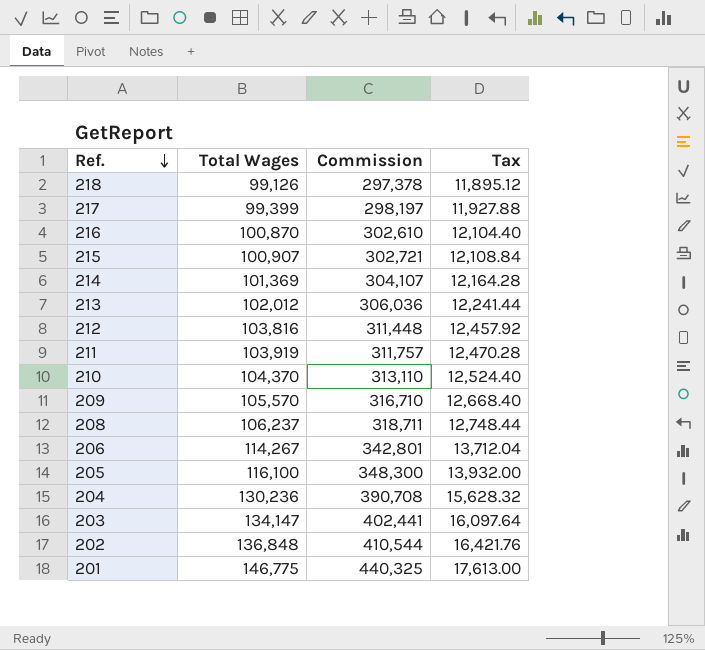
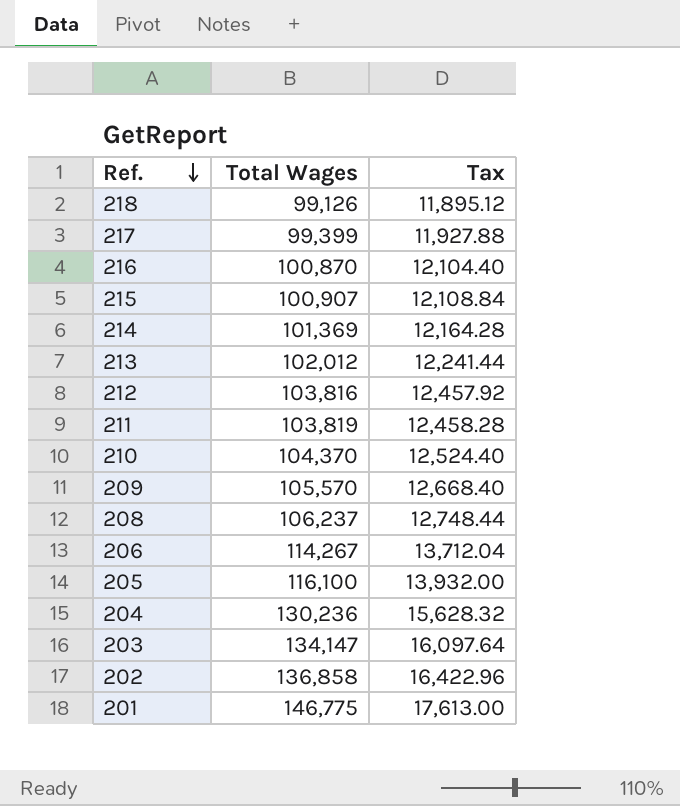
column Commission | formula: [Total Wages] * 3 -> none
211 | Total Wages: 103,919 -> 103,819
211 | Tax: 12,470.28 -> 12,458.28
202 | Total Wages: 136,848 -> 136,858
202 | Tax: 16,421.76 -> 16,422.96

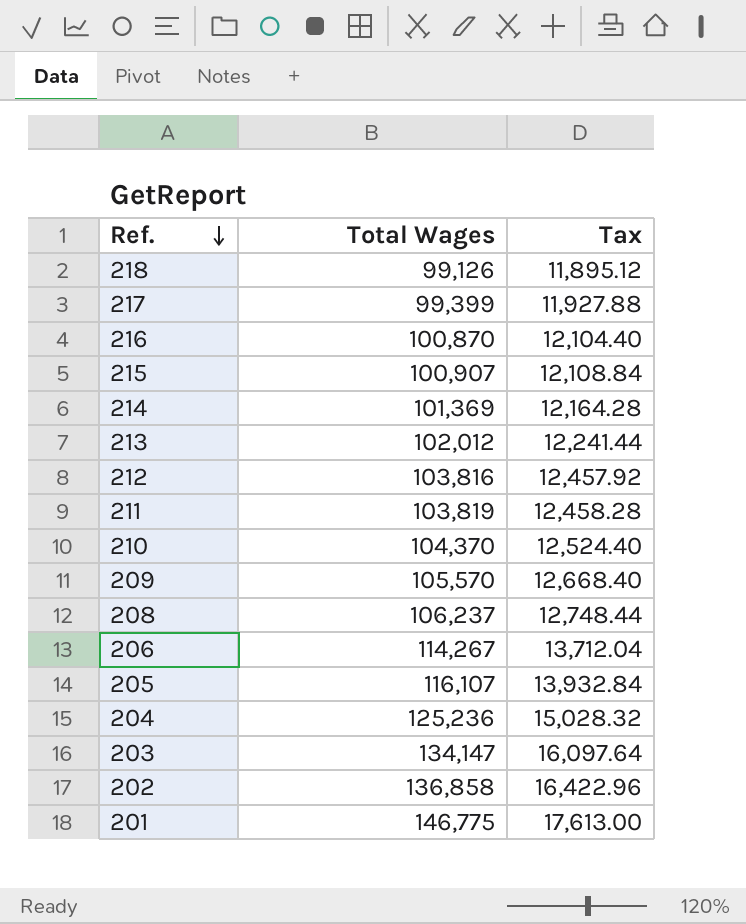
205 | Total Wages: 116,100 -> 116,107
205 | Tax: 13,932.00 -> 13,932.84
204 | Total Wages: 130,236 -> 125,236
204 | Tax: 15,628.32 -> 15,028.32

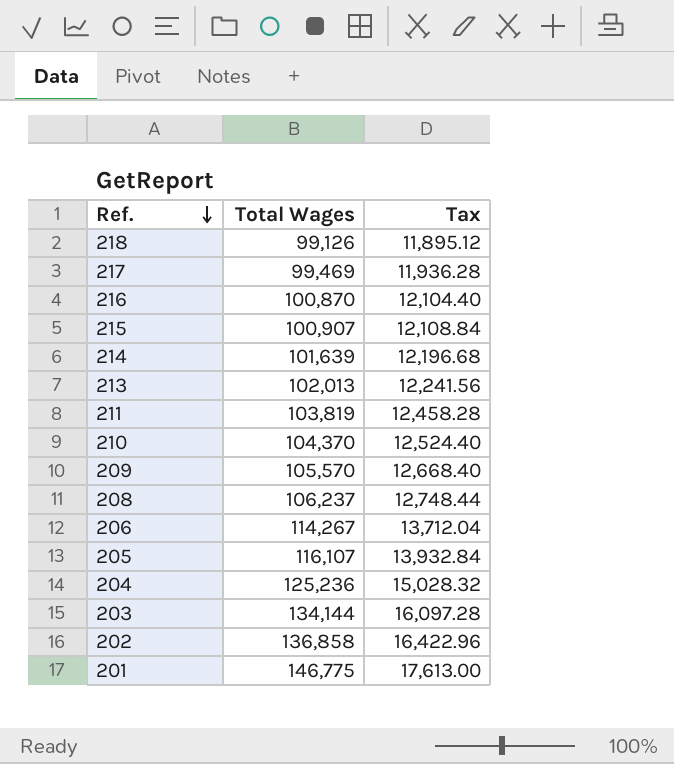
row 212: 103,816 | 12,457.92 -> none
217 | Total Wages: 99,399 -> 99,469
217 | Tax: 11,927.88 -> 11,936.28
214 | Total Wages: 101,369 -> 101,639
214 | Tax: 12,164.28 -> 12,196.68
213 | Total Wages: 102,012 -> 102,013
213 | Tax: 12,241.44 -> 12,241.56
203 | Total Wages: 134,147 -> 134,144
203 | Tax: 16,097.64 -> 16,097.28

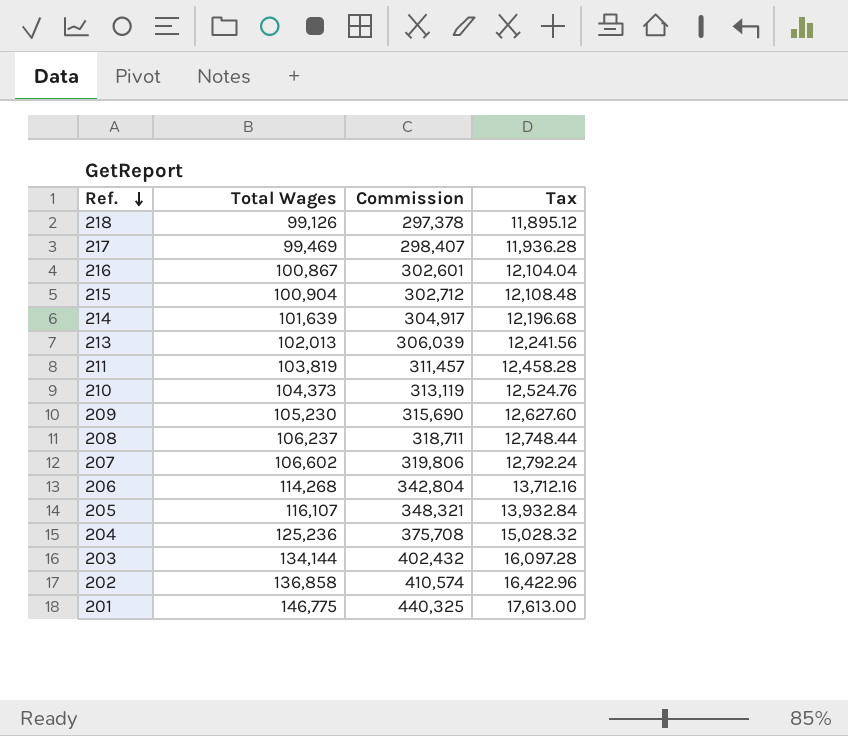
column Commission | formula: none -> [Total Wages] * 3
216 | Total Wages: 100,870 -> 100,867
216 | Tax: 12,104.40 -> 12,104.04
215 | Total Wages: 100,907 -> 100,904
215 | Tax: 12,108.84 -> 12,108.48
210 | Total Wages: 104,370 -> 104,373
210 | Tax: 12,524.40 -> 12,524.76
209 | Total Wages: 105,570 -> 105,230
209 | Tax: 12,668.40 -> 12,627.60
row 207: none -> 106,602 | 319,806 | 12,792.24
206 | Total Wages: 114,267 -> 114,268
206 | Tax: 13,712.04 -> 13,712.16

